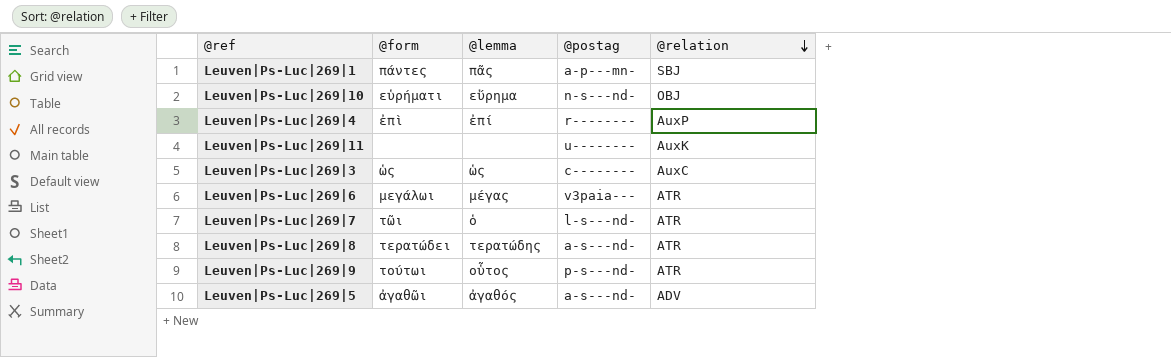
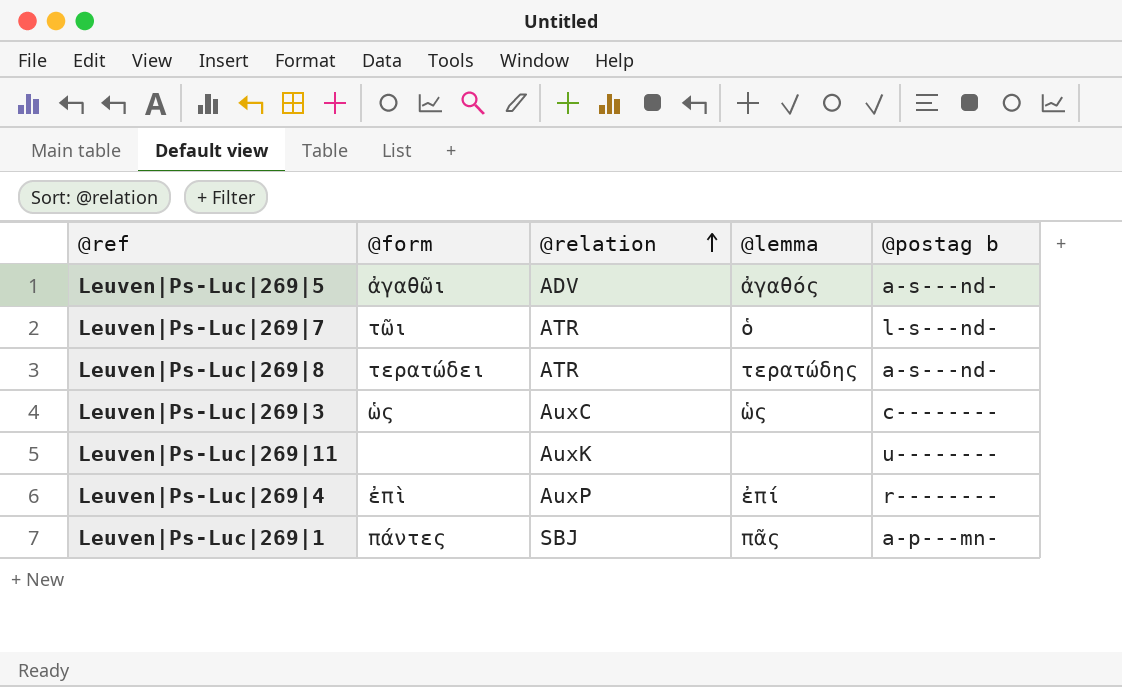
row order: @relation descending -> @relation ascending
column @relation | position: 5 -> 3
column name: @postag -> @postag b
row Leuven|Ps-Luc|269|10: εὑρήματι | εὕρημα | n-s---nd- | OBJ -> none
row Leuven|Ps-Luc|269|6: μεγάλωι | μέγας | v3paia--- | ATR -> none
row Leuven|Ps-Luc|269|9: τούτωι | οὗτος | p-s---nd- | ATR -> none

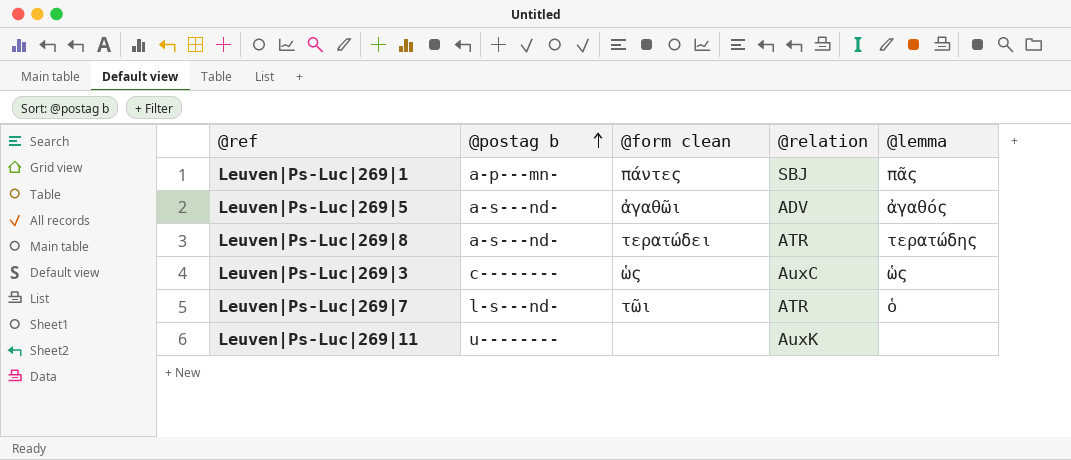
row order: @relation ascending -> @postag b ascending
column @postag b | position: 5 -> 2
column name: @form -> @form clean
row Leuven|Ps-Luc|269|4: ἐπὶ | AuxP | ἐπί | r-------- -> none

